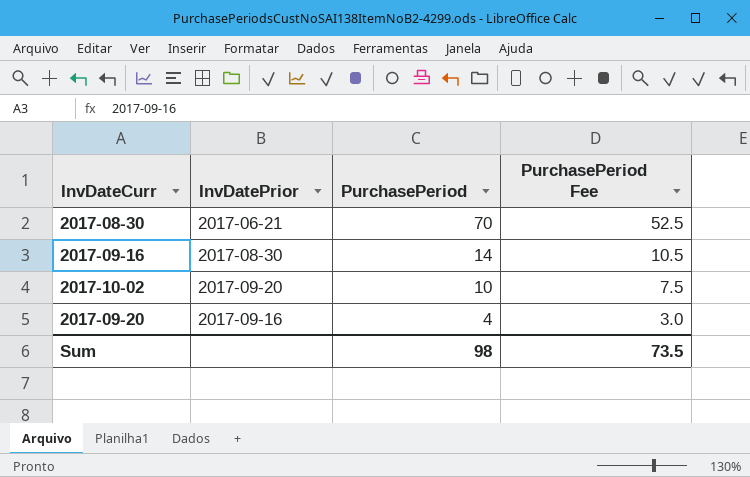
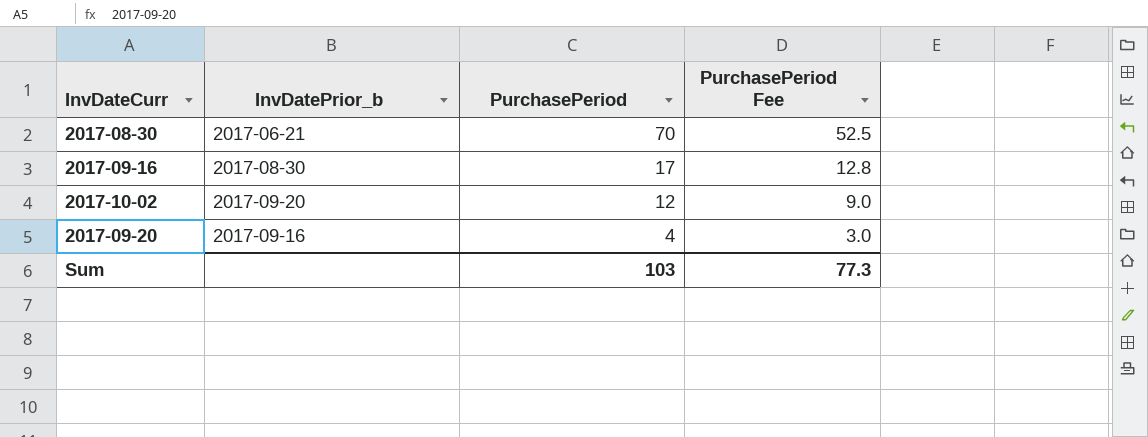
column name: InvDatePrior -> InvDatePrior_b
2017-09-16 | PurchasePeriod: 14 -> 17
2017-09-16 | PurchasePeriod Fee: 10.5 -> 12.8
2017-10-02 | PurchasePeriod: 10 -> 12
2017-10-02 | PurchasePeriod Fee: 7.5 -> 9.0
Sum | PurchasePeriod: 98 -> 103
Sum | PurchasePeriod Fee: 73.5 -> 77.3

